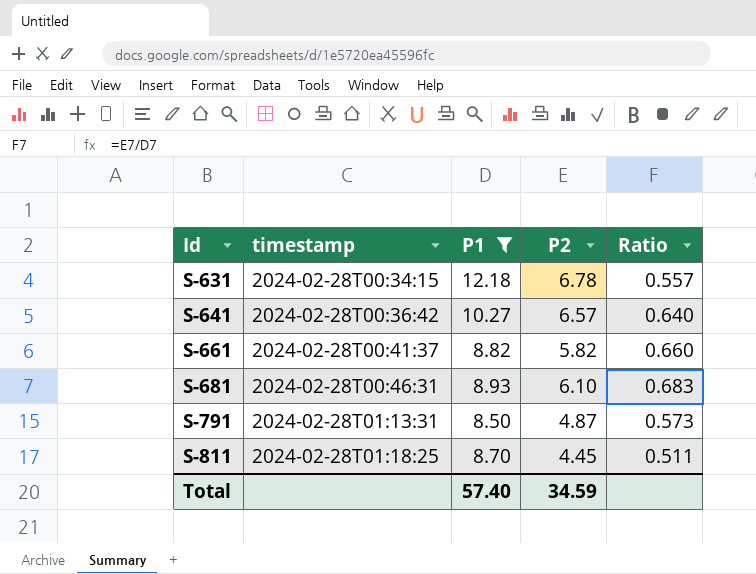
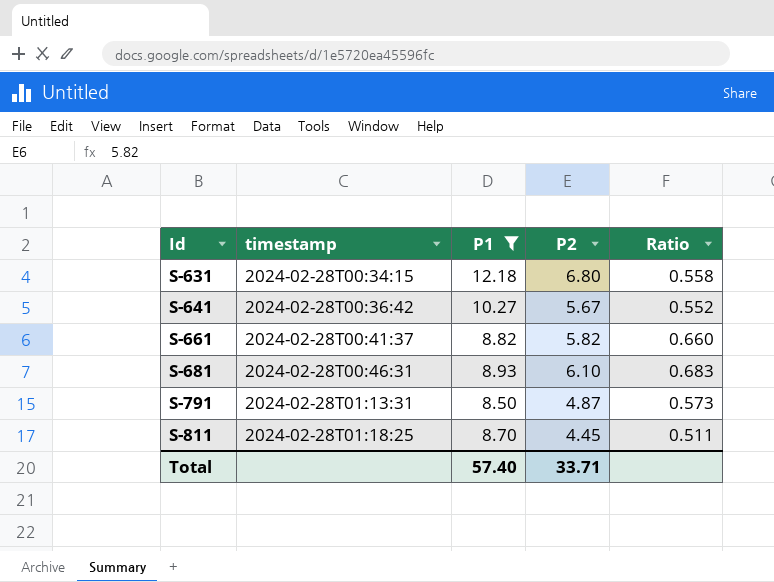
S-631 | P2: 6.78 -> 6.80
S-631 | Ratio: 0.557 -> 0.558
S-641 | P2: 6.57 -> 5.67
S-641 | Ratio: 0.640 -> 0.552
Total | P2: 34.59 -> 33.71

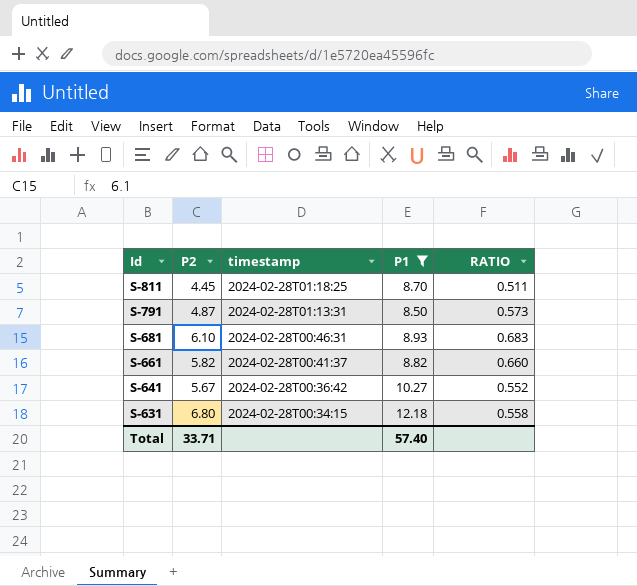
row order: Id ascending -> Id descending
column P2 | position: 4 -> 2
column name: Ratio -> RATIO

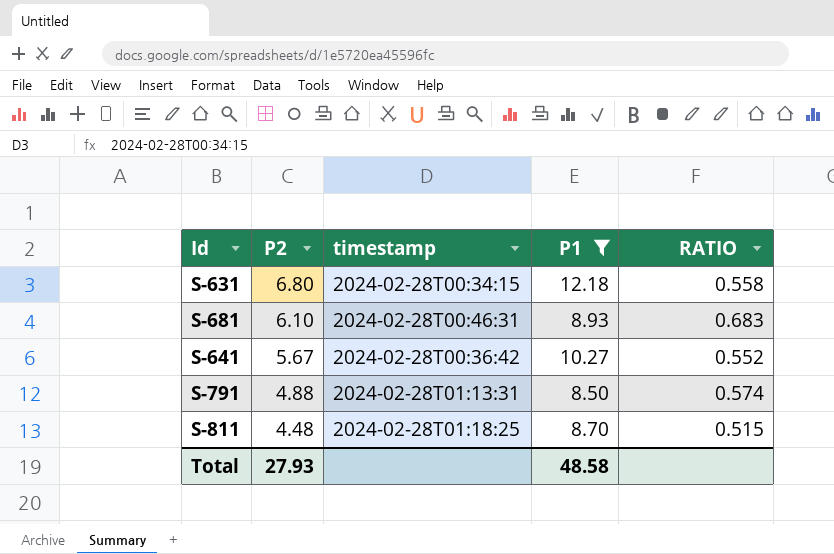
row order: Id descending -> P2 descending
row S-661: 5.82 | 2024-02-28T00:41:37 | 8.82 | 0.660 -> none
S-791 | P2: 4.87 -> 4.88
S-791 | RATIO: 0.573 -> 0.574
S-811 | P2: 4.45 -> 4.48
S-811 | RATIO: 0.511 -> 0.515
Total | P2: 33.71 -> 27.93
Total | P1: 57.40 -> 48.58

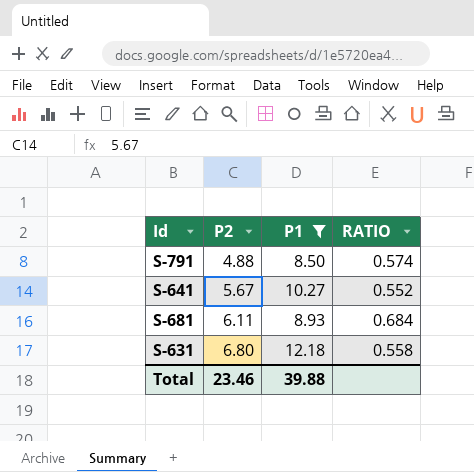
row order: P2 descending -> P2 ascending
column timestamp | position: 3 -> none
row S-811: 4.48 | 2024-02-28T01:18:25 | 8.70 | 0.515 -> none
S-681 | P2: 6.10 -> 6.11
S-681 | RATIO: 0.683 -> 0.684
Total | P2: 27.93 -> 23.46
Total | P1: 48.58 -> 39.88

